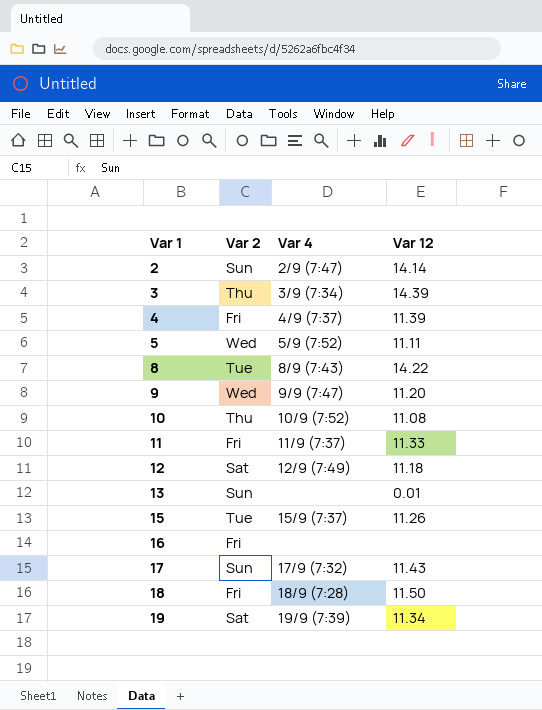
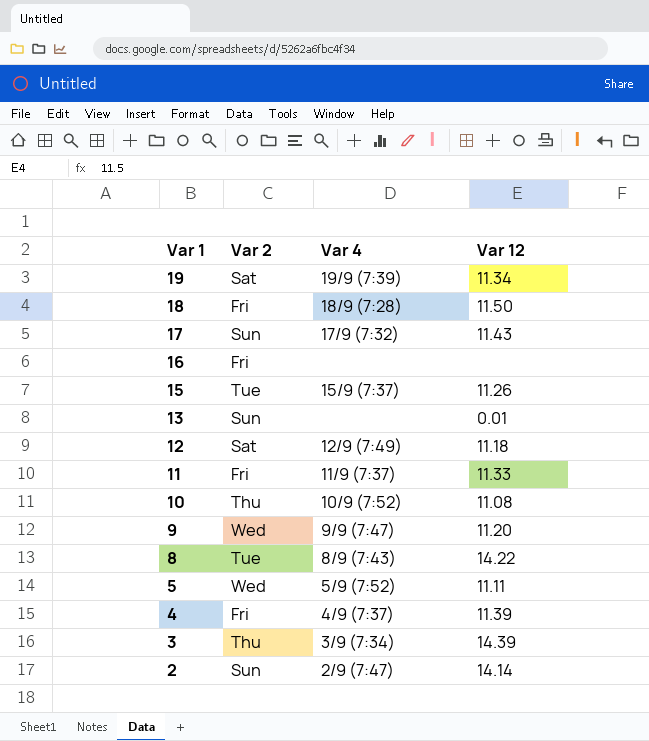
row order: Var 1 ascending -> Var 1 descending

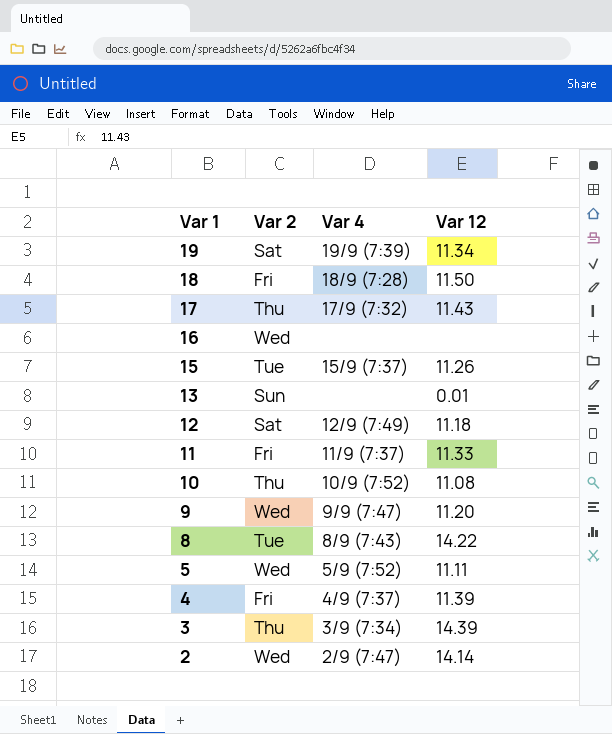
17 | Var 2: Sun -> Thu
16 | Var 2: Fri -> Wed
2 | Var 2: Sun -> Wed

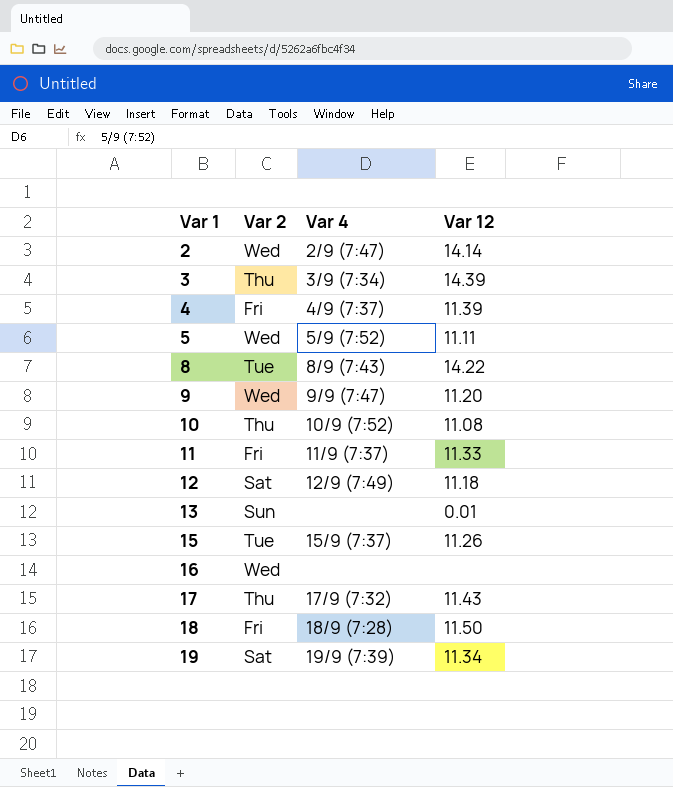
row order: Var 1 descending -> Var 1 ascending

